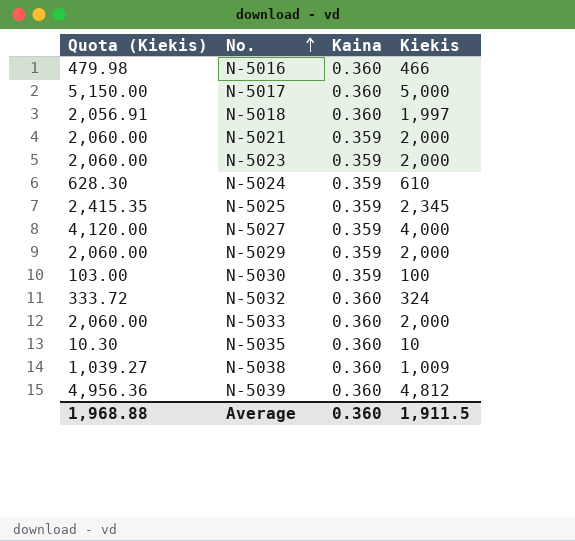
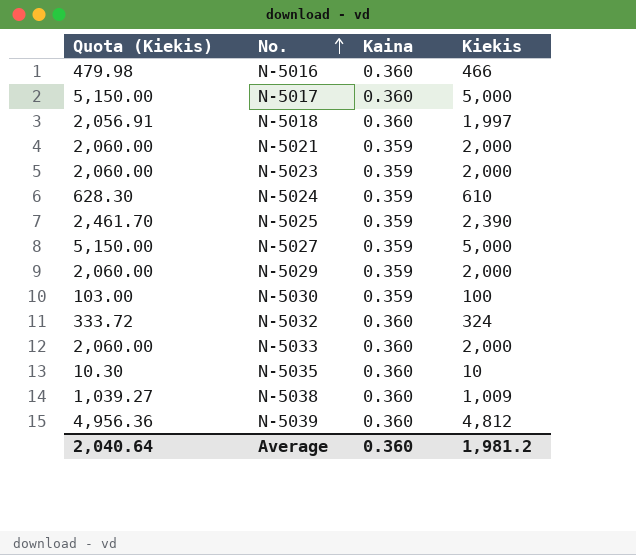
N-5025 | Quota (Kiekis): 2,415.35 -> 2,461.70
N-5025 | Kiekis: 2,345 -> 2,390
N-5027 | Quota (Kiekis): 4,120.00 -> 5,150.00
N-5027 | Kiekis: 4,000 -> 5,000
Average | Quota (Kiekis): 1,968.88 -> 2,040.64
Average | Kiekis: 1,911.5 -> 1,981.2

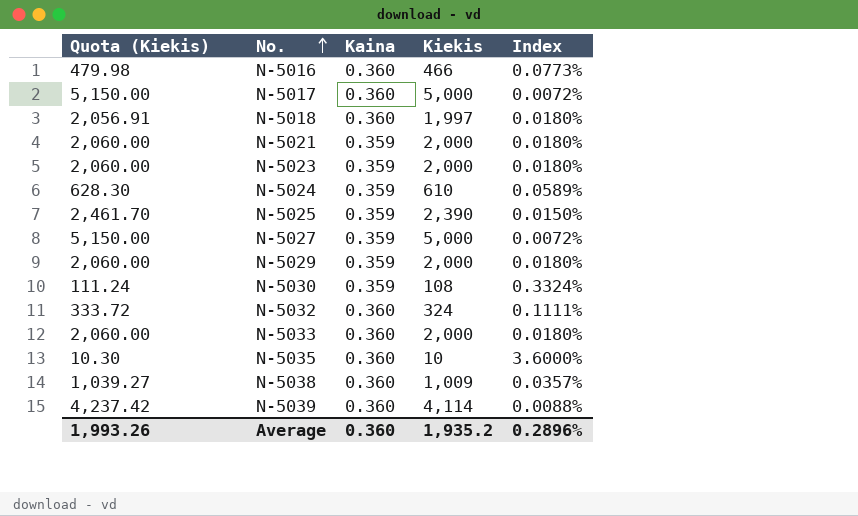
column Index | formula: none -> [Kaina] / [Kiekis]
N-5030 | Quota (Kiekis): 103.00 -> 111.24
N-5030 | Kiekis: 100 -> 108
N-5039 | Quota (Kiekis): 4,956.36 -> 4,237.42
N-5039 | Kiekis: 4,812 -> 4,114
Average | Quota (Kiekis): 2,040.64 -> 1,993.26
Average | Kiekis: 1,981.2 -> 1,935.2

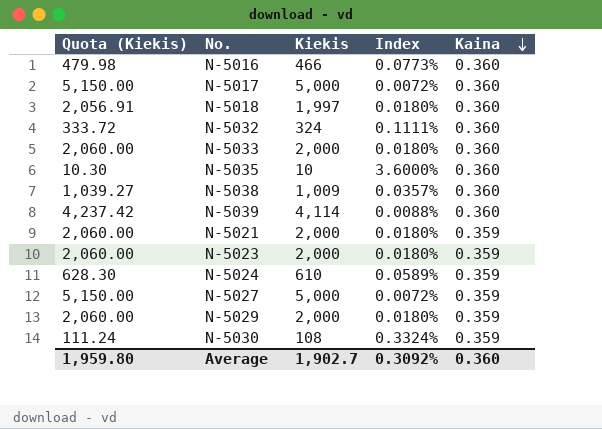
row order: No. ascending -> Kaina descending
column Kaina | position: 3 -> 5
row N-5025: 2,461.70 | 0.359 | 2,390 | 0.0150% -> none
Average | Quota (Kiekis): 1,993.26 -> 1,959.80
Average | Kiekis: 1,935.2 -> 1,902.7
Average | Index: 0.2896% -> 0.3092%

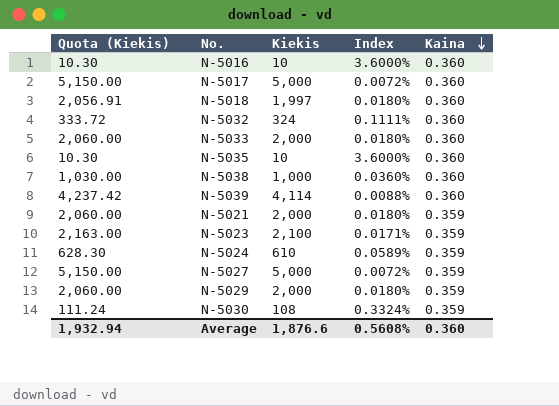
N-5016 | Quota (Kiekis): 479.98 -> 10.30
N-5016 | Kiekis: 466 -> 10
N-5016 | Index: 0.0773% -> 3.6000%
N-5038 | Quota (Kiekis): 1,039.27 -> 1,030.00
N-5038 | Kiekis: 1,009 -> 1,000
N-5038 | Index: 0.0357% -> 0.0360%
N-5023 | Quota (Kiekis): 2,060.00 -> 2,163.00
N-5023 | Kiekis: 2,000 -> 2,100
N-5023 | Index: 0.0180% -> 0.0171%
Average | Quota (Kiekis): 1,959.80 -> 1,932.94
Average | Kiekis: 1,902.7 -> 1,876.6
Average | Index: 0.3092% -> 0.5608%

